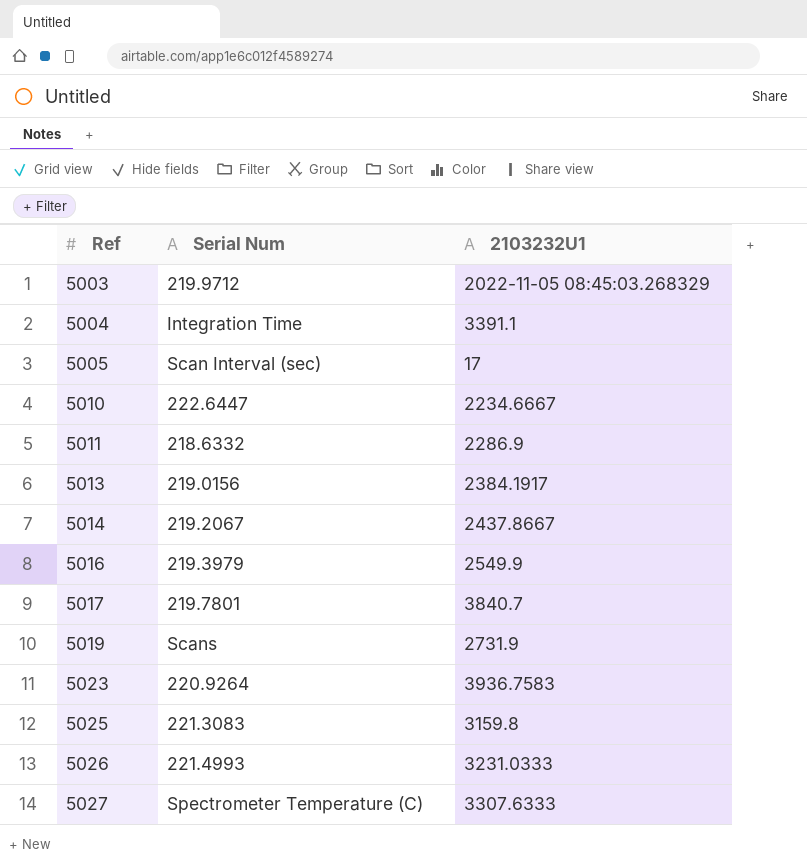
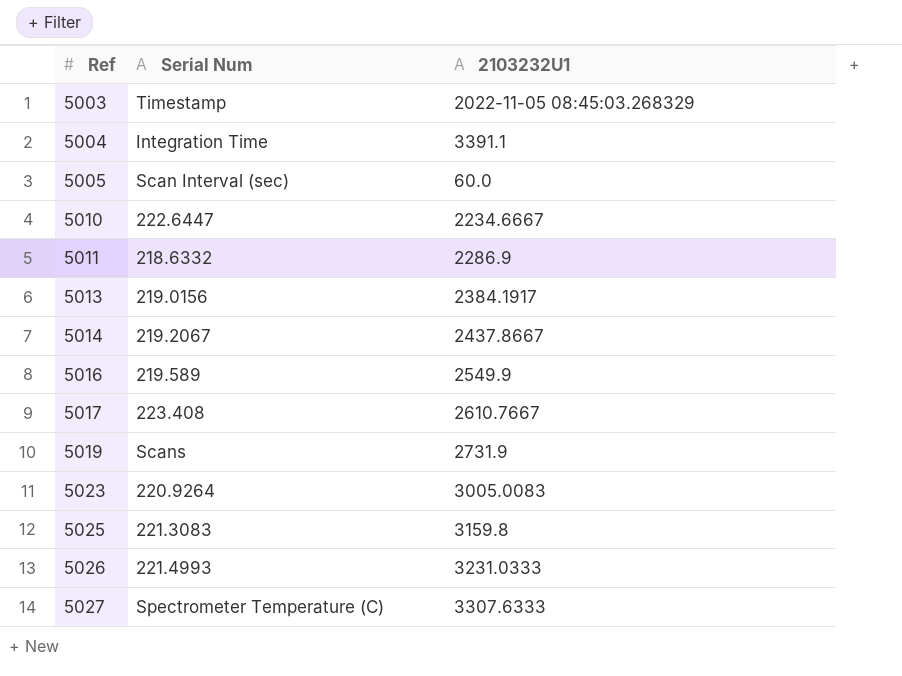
5003 | Serial Num: 219.9712 -> Timestamp
5005 | 2103232U1: 17 -> 60.0
5016 | Serial Num: 219.3979 -> 219.589
5017 | Serial Num: 219.7801 -> 223.408
5017 | 2103232U1: 3840.7 -> 2610.7667
5023 | 2103232U1: 3936.7583 -> 3005.0083

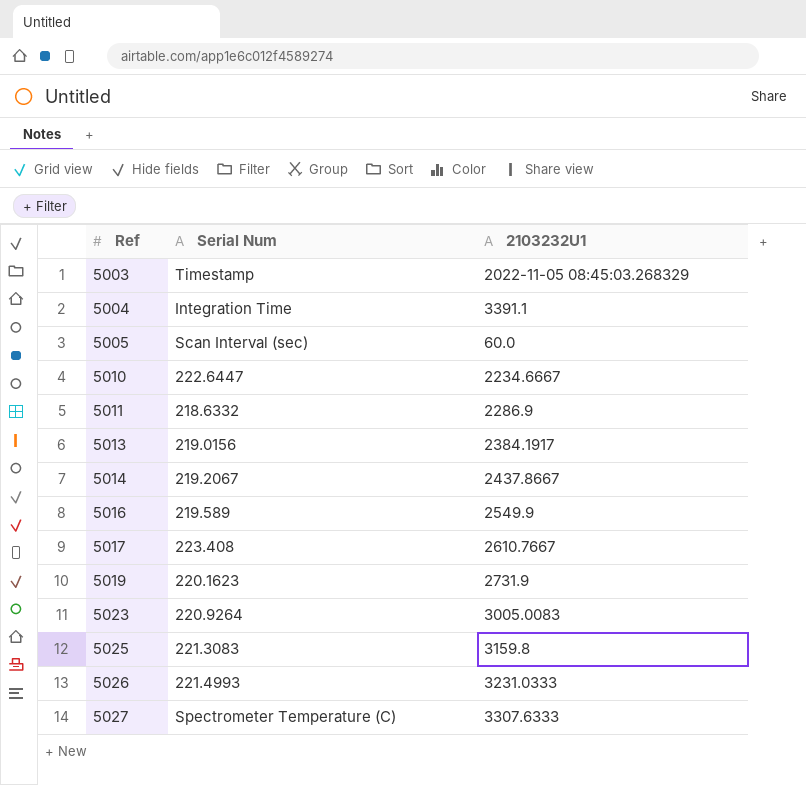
5019 | Serial Num: Scans -> 220.1623

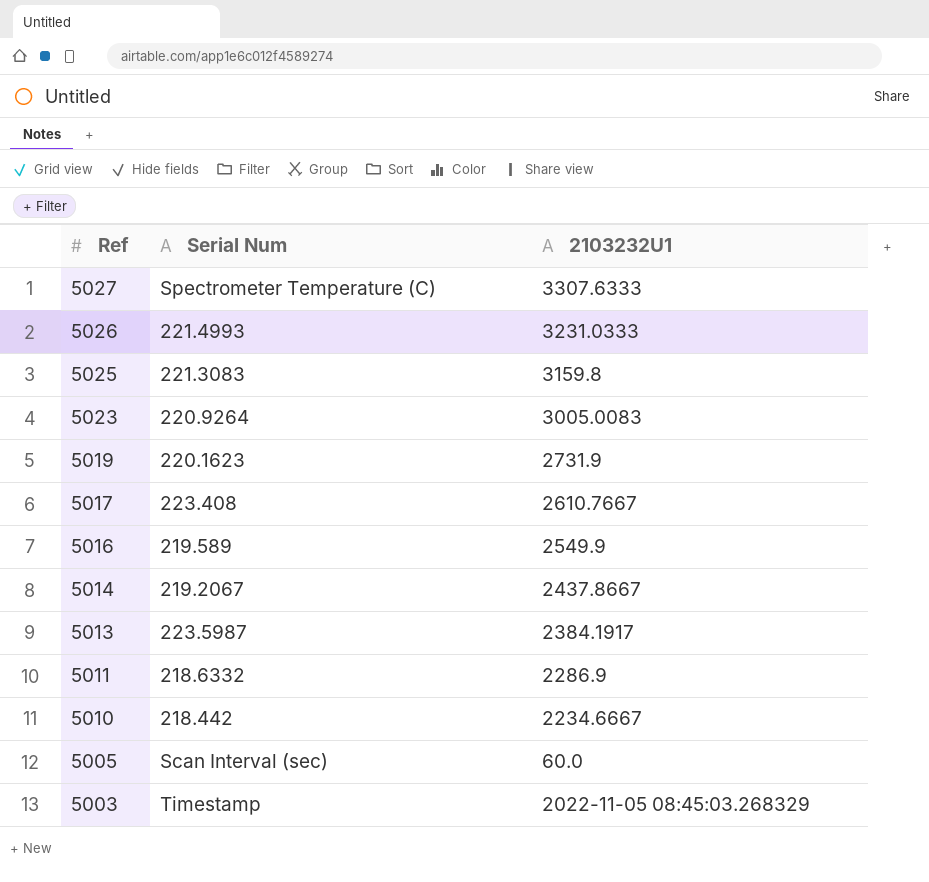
row order: Ref ascending -> Ref descending
row 5004: Integration Time | 3391.1 -> none
5013 | Serial Num: 219.0156 -> 223.5987
5010 | Serial Num: 222.6447 -> 218.442

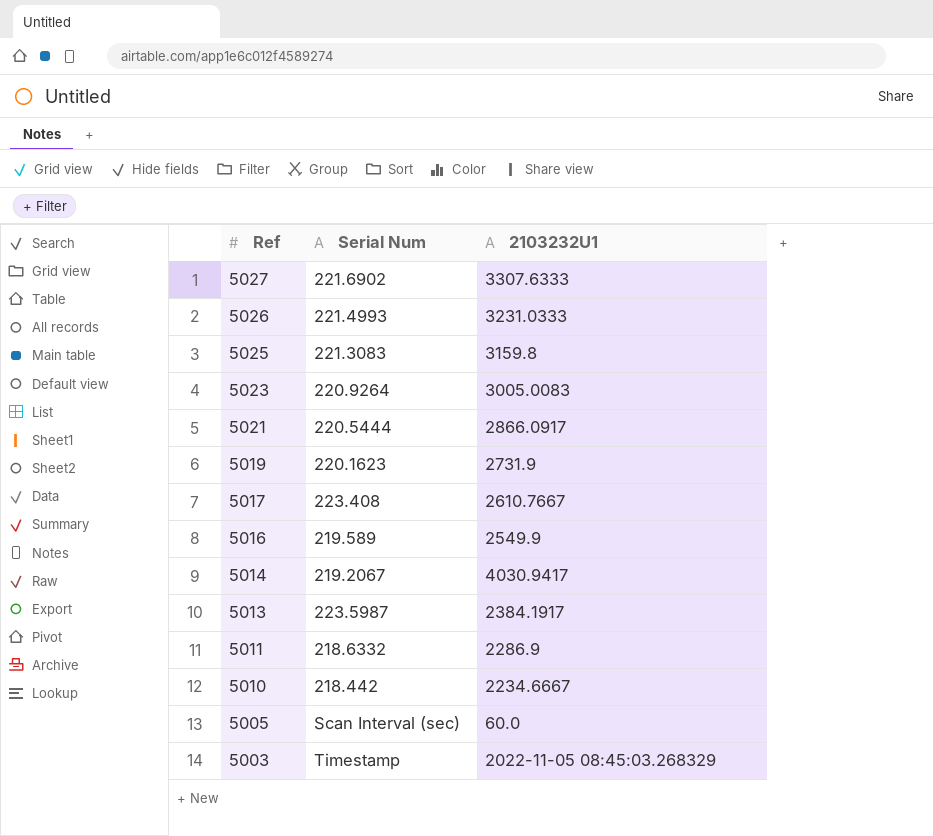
5027 | Serial Num: Spectrometer Temperature (C) -> 221.6902
row 5021: none -> 220.5444 | 2866.0917
5014 | 2103232U1: 2437.8667 -> 4030.9417

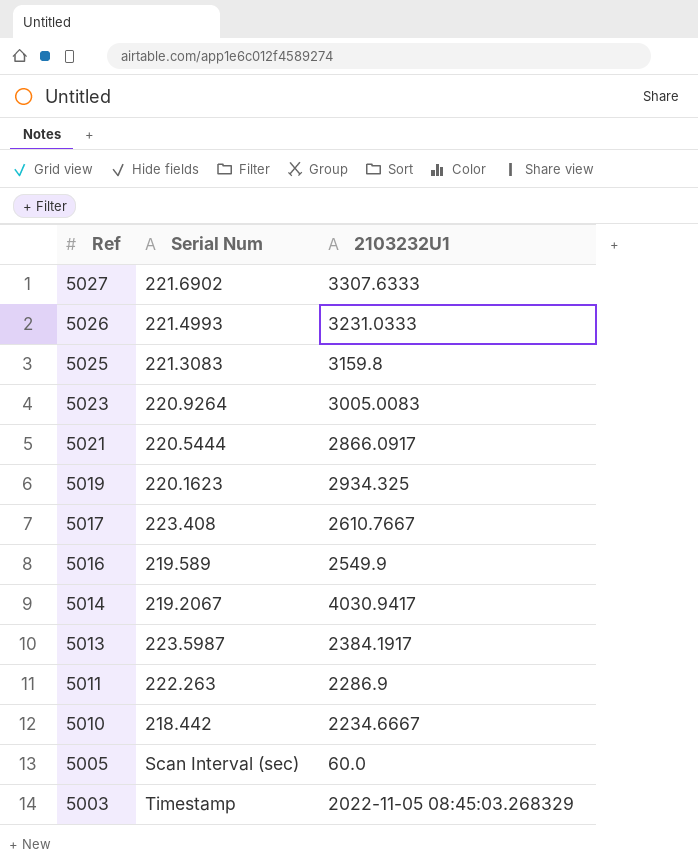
5019 | 2103232U1: 2731.9 -> 2934.325
5011 | Serial Num: 218.6332 -> 222.263

